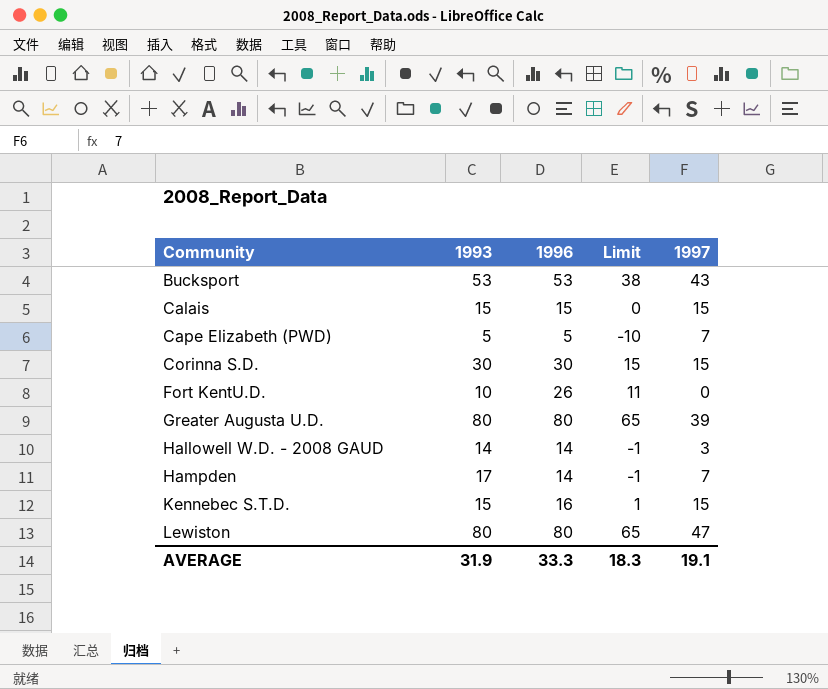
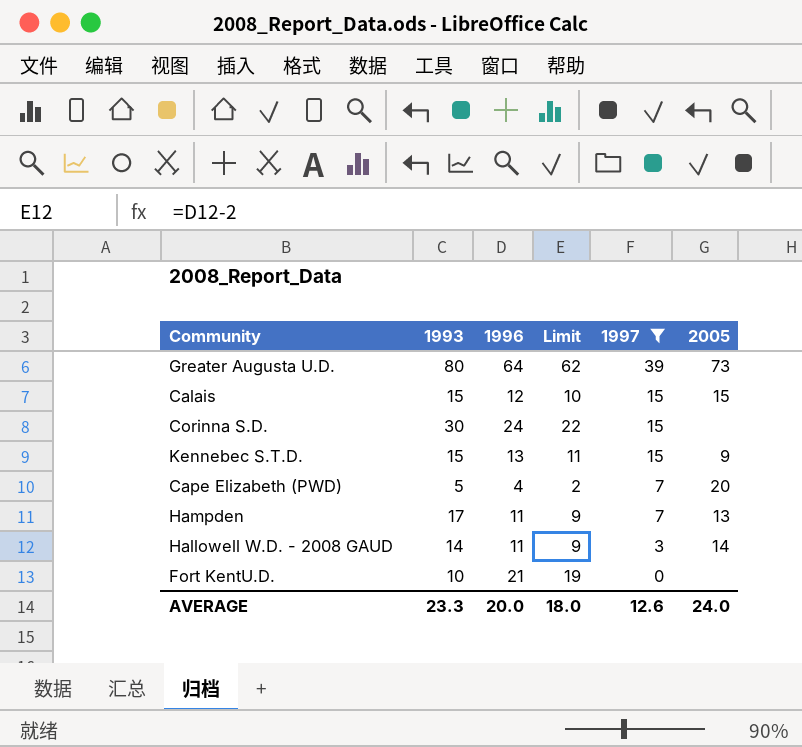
filter: none -> 1997 <= 39
row order: Community ascending -> 1997 descending
column Limit | formula: [1996] - 15 -> [1996] - 2
column 2005 | position: none -> 6
Greater Augusta U.D. | 1996: 80 -> 64
Calais | 1996: 15 -> 12
Corinna S.D. | 1996: 30 -> 24
Kennebec S.T.D. | 1996: 16 -> 13
Cape Elizabeth (PWD) | 1996: 5 -> 4
Hampden | 1996: 14 -> 11
Hallowell W.D. - 2008 GAUD | 1996: 14 -> 11
Fort KentU.D. | 1996: 26 -> 21
AVERAGE | 1993: 31.9 -> 23.3
AVERAGE | 1996: 33.3 -> 20.0
AVERAGE | Limit: 18.3 -> 18.0
AVERAGE | 1997: 19.1 -> 12.6

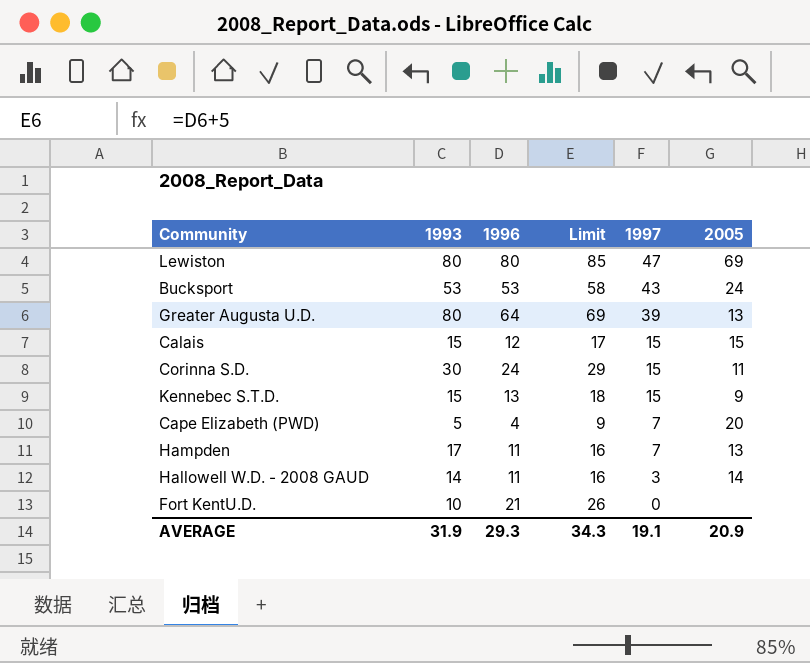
filter: 1997 <= 39 -> none
column Limit | formula: [1996] - 2 -> [1996] + 5
Greater Augusta U.D. | 2005: 73 -> 13
Corinna S.D. | 2005: none -> 11
AVERAGE | 1993: 23.3 -> 31.9
AVERAGE | 1996: 20.0 -> 29.3
AVERAGE | Limit: 18.0 -> 34.3
AVERAGE | 1997: 12.6 -> 19.1
AVERAGE | 2005: 24.0 -> 20.9

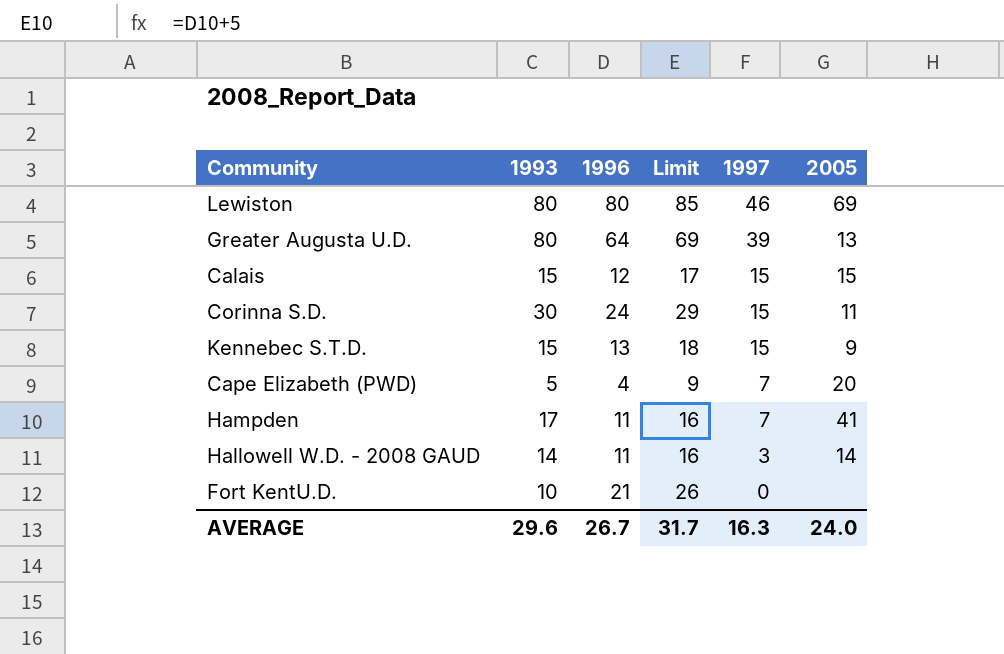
row Bucksport: 53 | 53 | 58 | 43 | 24 -> none
Lewiston | 1997: 47 -> 46
Hampden | 2005: 13 -> 41
AVERAGE | 1993: 31.9 -> 29.6
AVERAGE | 1996: 29.3 -> 26.7
AVERAGE | Limit: 34.3 -> 31.7
AVERAGE | 1997: 19.1 -> 16.3
AVERAGE | 2005: 20.9 -> 24.0

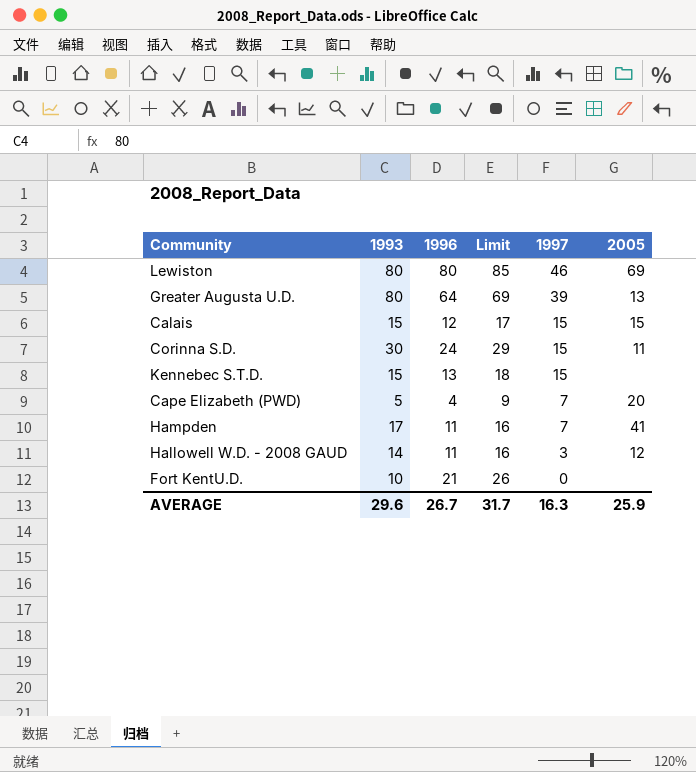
Kennebec S.T.D. | 2005: 9 -> none
Hallowell W.D. - 2008 GAUD | 2005: 14 -> 12
AVERAGE | 2005: 24.0 -> 25.9

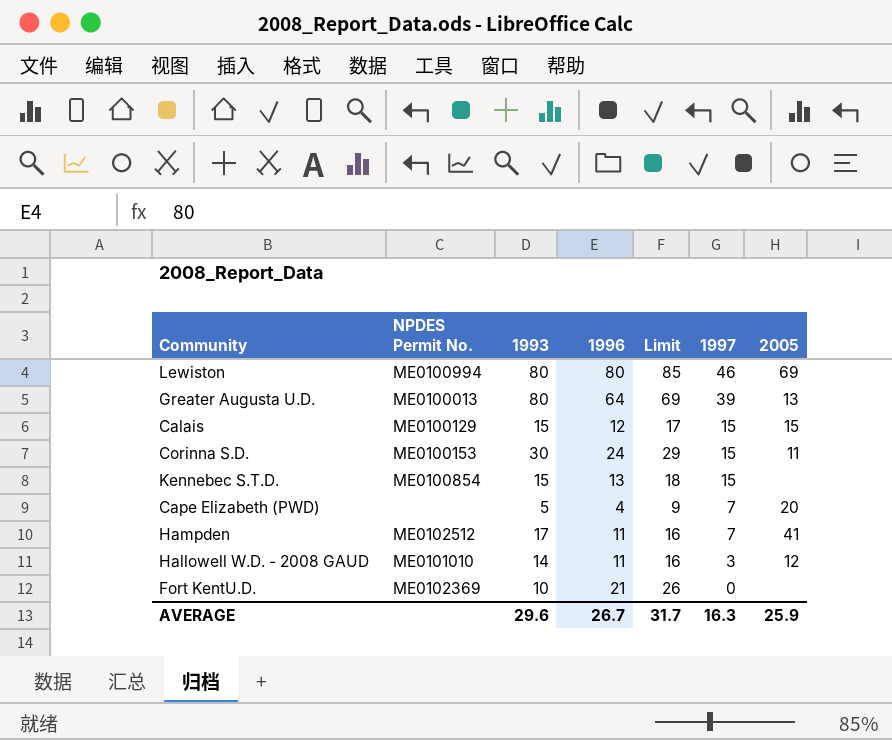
column NPDES Permit No. | position: none -> 2

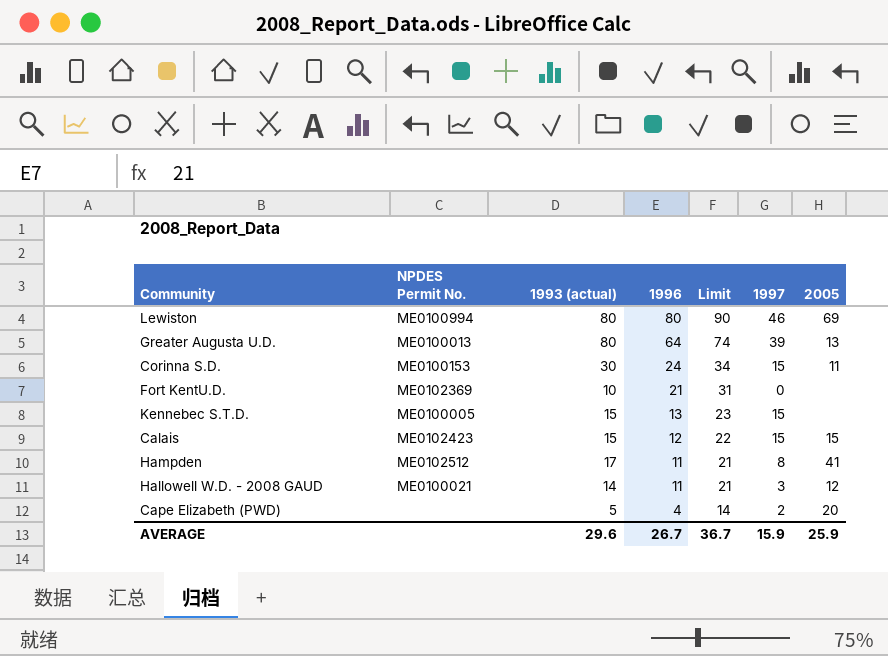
row order: 1997 descending -> 1996 descending
column name: 1993 -> 1993 (actual)
column Limit | formula: [1996] + 5 -> [1996] + 10
Kennebec S.T.D. | NPDES Permit No.: ME0100854 -> ME0100005
Calais | NPDES Permit No.: ME0100129 -> ME0102423
Hampden | 1997: 7 -> 8
Hallowell W.D. - 2008 GAUD | NPDES Permit No.: ME0101010 -> ME0100021
Cape Elizabeth (PWD) | 1997: 7 -> 2
AVERAGE | Limit: 31.7 -> 36.7
AVERAGE | 1997: 16.3 -> 15.9

